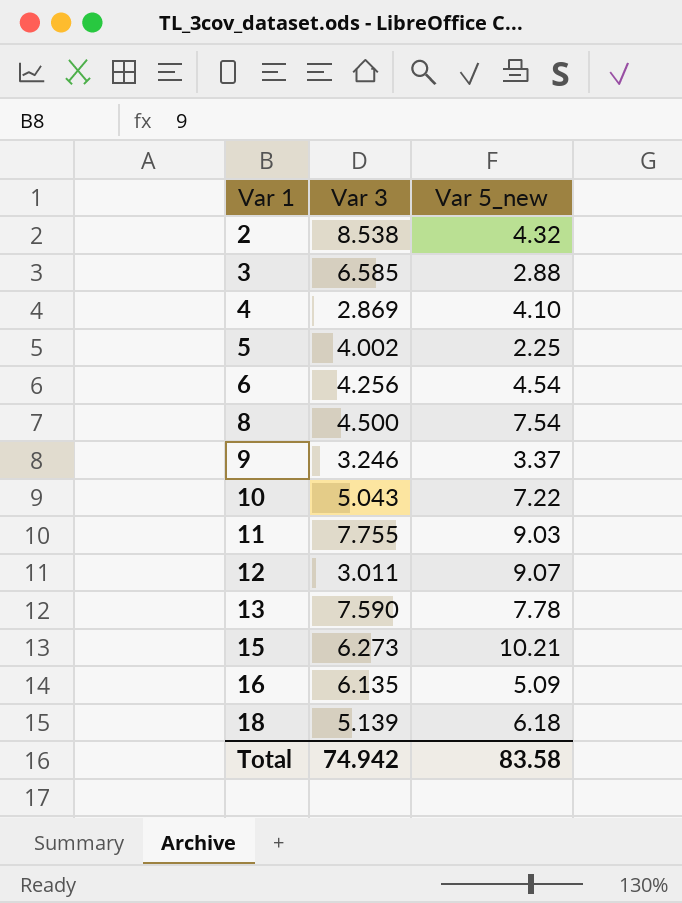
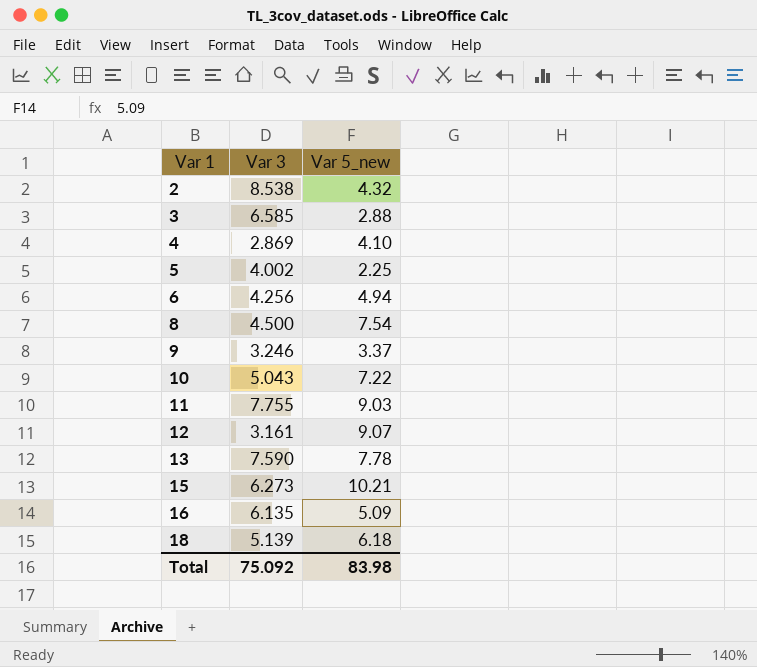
6 | Var 5_new: 4.54 -> 4.94
12 | Var 3: 3.011 -> 3.161
Total | Var 3: 74.942 -> 75.092
Total | Var 5_new: 83.58 -> 83.98

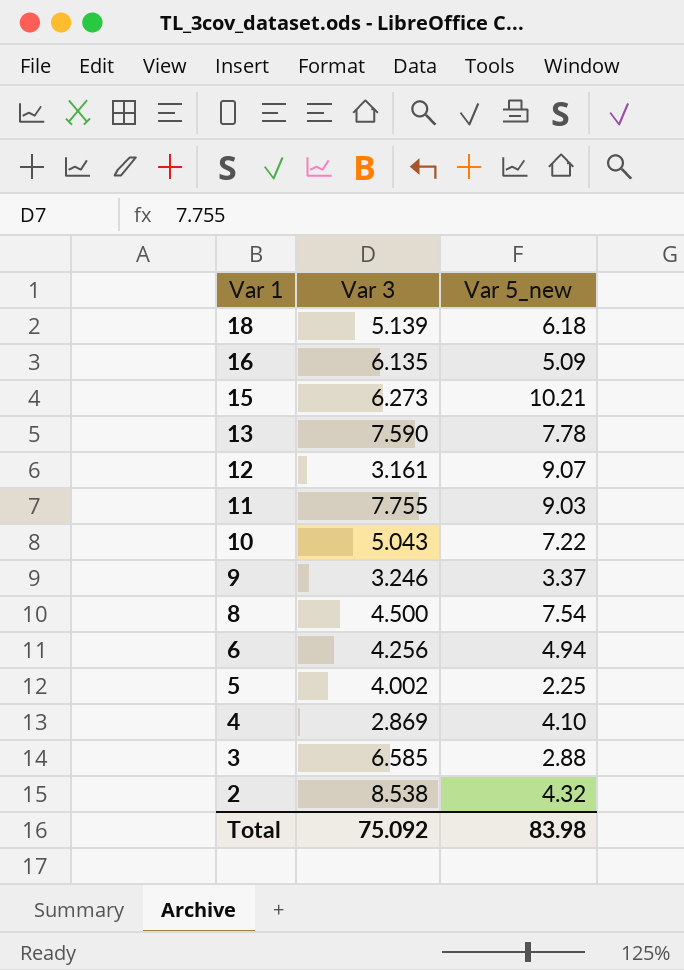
row order: Var 1 ascending -> Var 1 descending

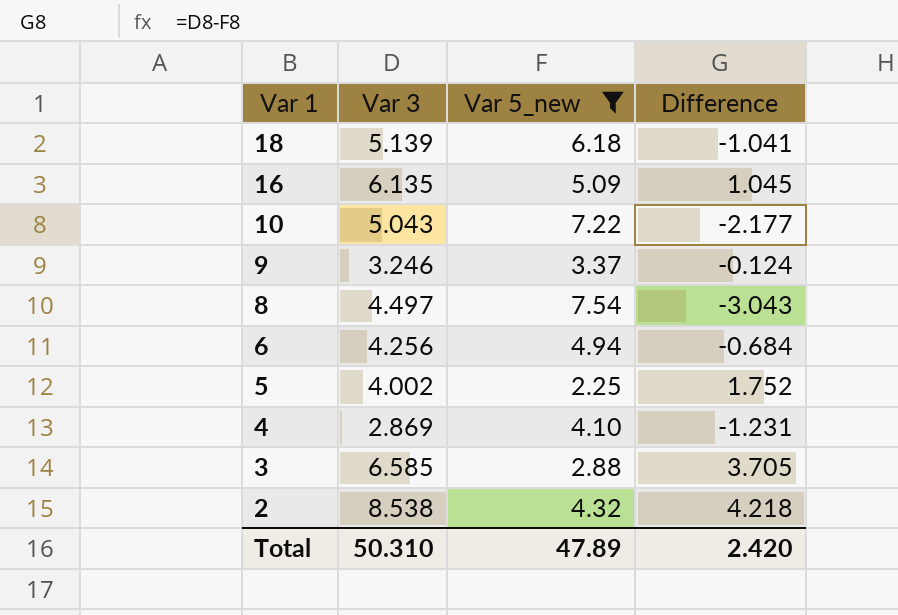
filter: none -> Var 5_new <= 7.54
column Difference | formula: none -> [Var 3] - [Var 5_new]
8 | Var 3: 4.500 -> 4.497
Total | Var 3: 75.092 -> 50.310
Total | Var 5_new: 83.98 -> 47.89

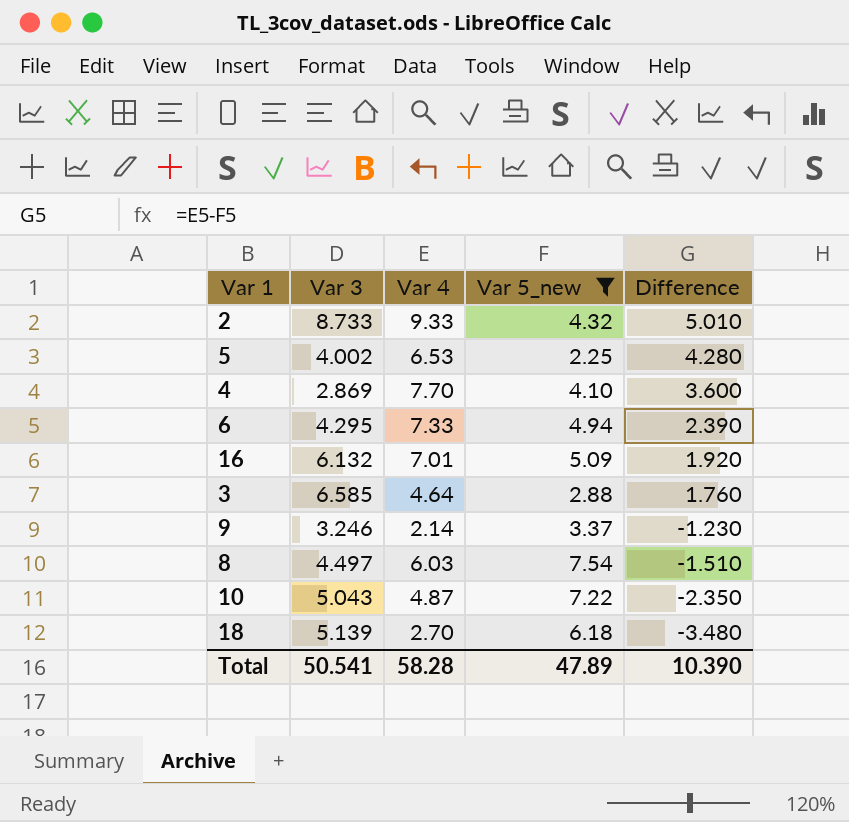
row order: Var 1 descending -> Difference descending
column Var 4 | position: none -> 3
column Difference | formula: [Var 3] - [Var 5_new] -> [Var 4] - [Var 5_new]
2 | Var 3: 8.538 -> 8.733
6 | Var 3: 4.256 -> 4.295
16 | Var 3: 6.135 -> 6.132
Total | Var 3: 50.310 -> 50.541
Total | Difference: 2.420 -> 10.390

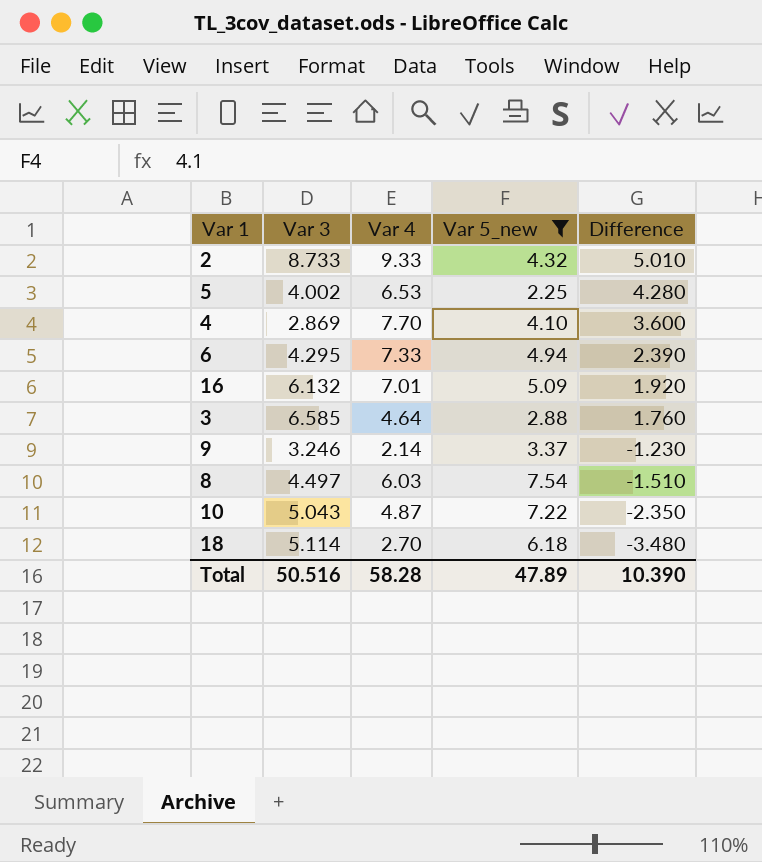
18 | Var 3: 5.139 -> 5.114
Total | Var 3: 50.541 -> 50.516

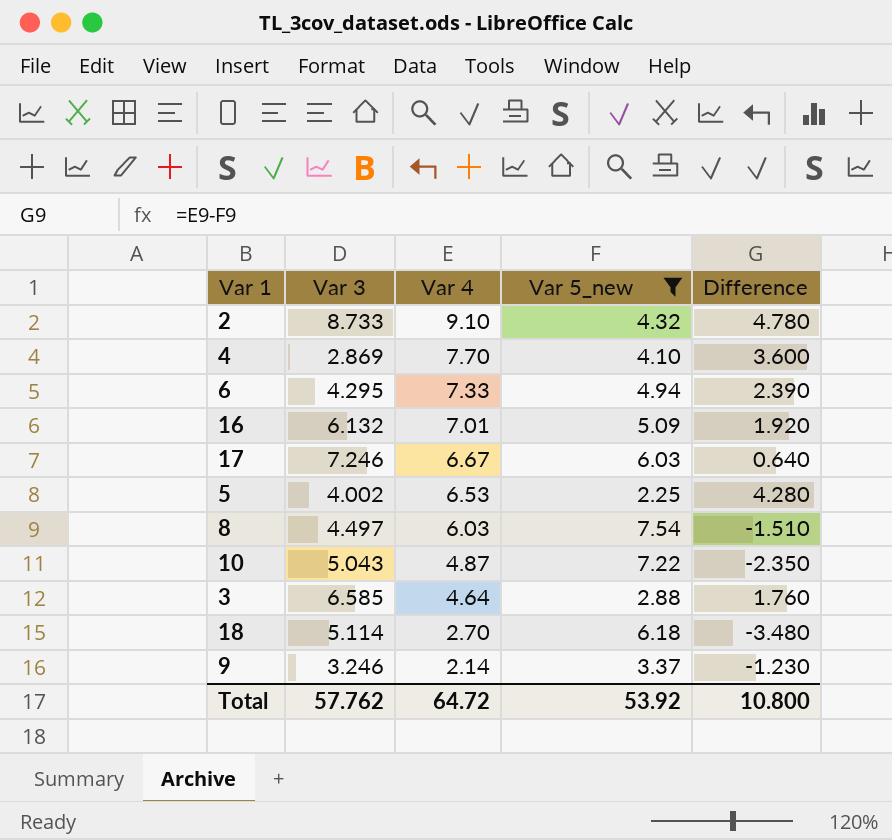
row order: Difference descending -> Var 4 descending
2 | Var 4: 9.33 -> 9.10
2 | Difference: 5.010 -> 4.780
row 17: none -> 7.246 | 6.67 | 6.03 | 0.640
Total | Var 3: 50.516 -> 57.762
Total | Var 4: 58.28 -> 64.72
Total | Var 5_new: 47.89 -> 53.92
Total | Difference: 10.390 -> 10.800

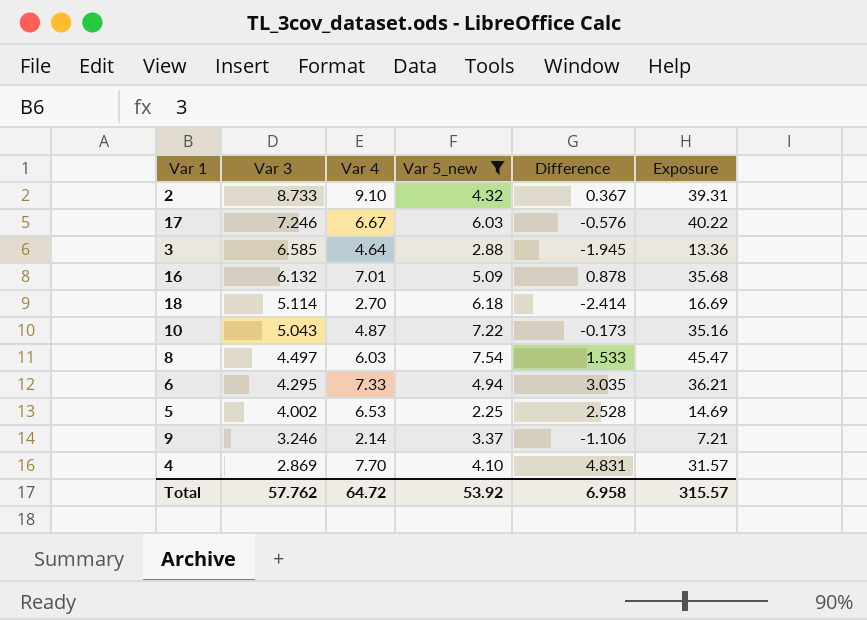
row order: Var 4 descending -> Var 3 descending
column Difference | formula: [Var 4] - [Var 5_new] -> [Var 4] - [Var 3]
column Exposure | formula: none -> [Var 4] * [Var 5_new]
Total | Difference: 10.800 -> 6.958

